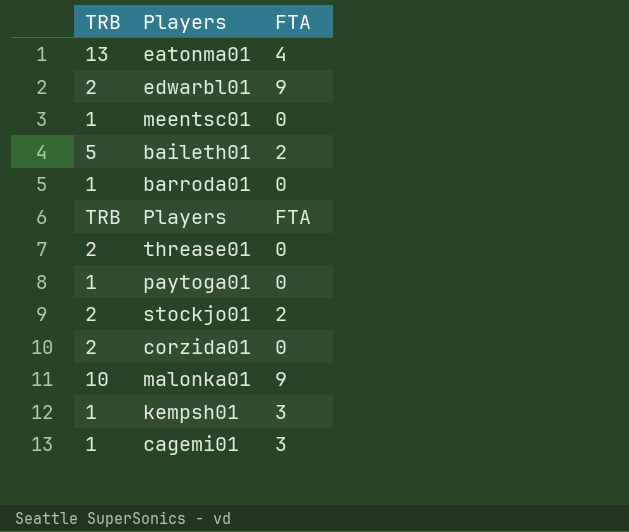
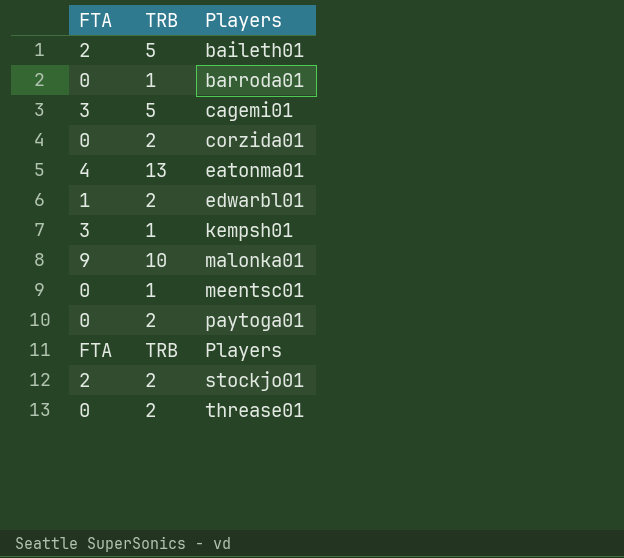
row order: none -> Players ascending
column FTA | position: 3 -> 1
cagemi01 | TRB: 1 -> 5
edwarbl01 | FTA: 9 -> 1
paytoga01 | TRB: 1 -> 2

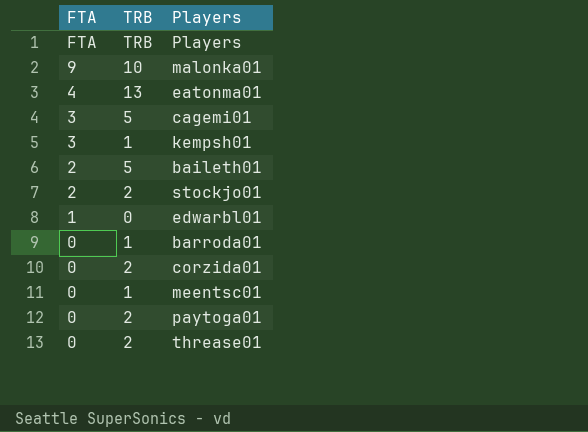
row order: Players ascending -> FTA descending
edwarbl01 | TRB: 2 -> 0

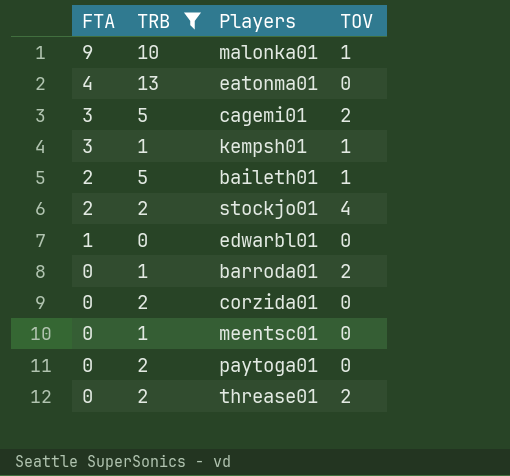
filter: none -> TRB != TRB
column TOV | position: none -> 4

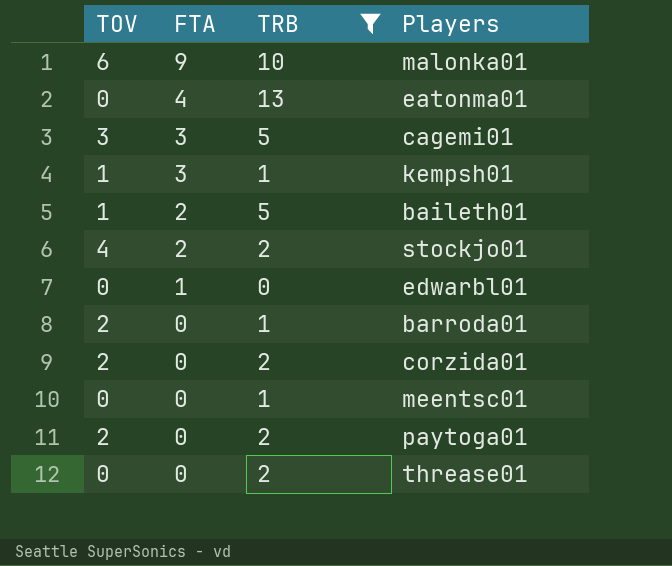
column TOV | position: 4 -> 1
malonka01 | TOV: 1 -> 6
cagemi01 | TOV: 2 -> 3
corzida01 | TOV: 0 -> 2
paytoga01 | TOV: 0 -> 2
threase01 | TOV: 2 -> 0

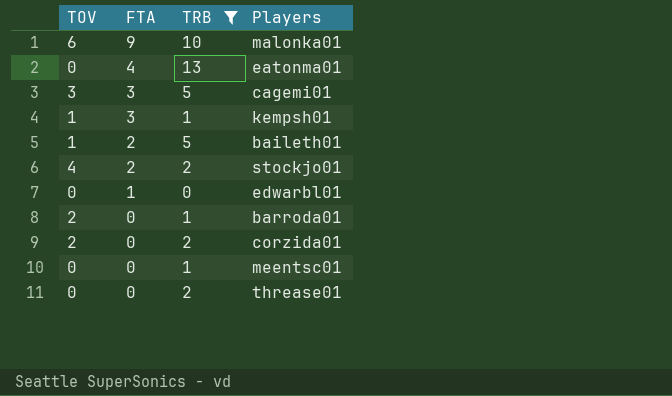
row paytoga01: 2 | 0 | 2 -> none

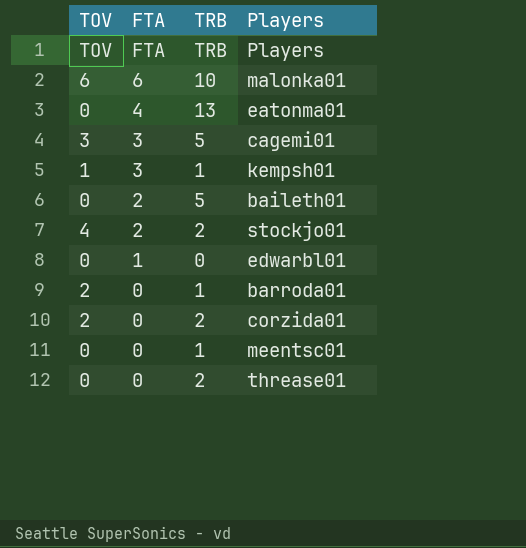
filter: TRB != TRB -> none
malonka01 | FTA: 9 -> 6
baileth01 | TOV: 1 -> 0

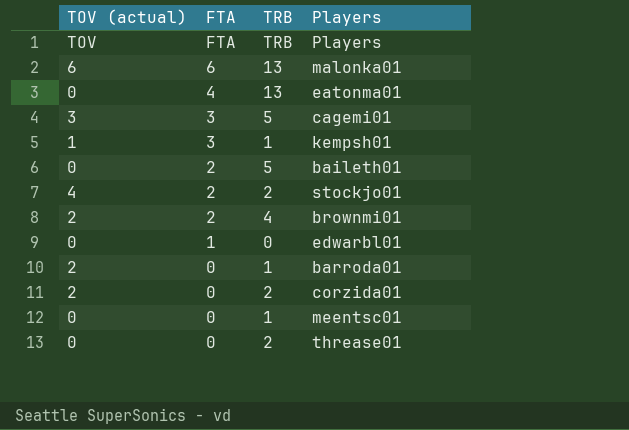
column name: TOV -> TOV (actual)
malonka01 | TRB: 10 -> 13
row brownmi01: none -> 2 | 2 | 4

